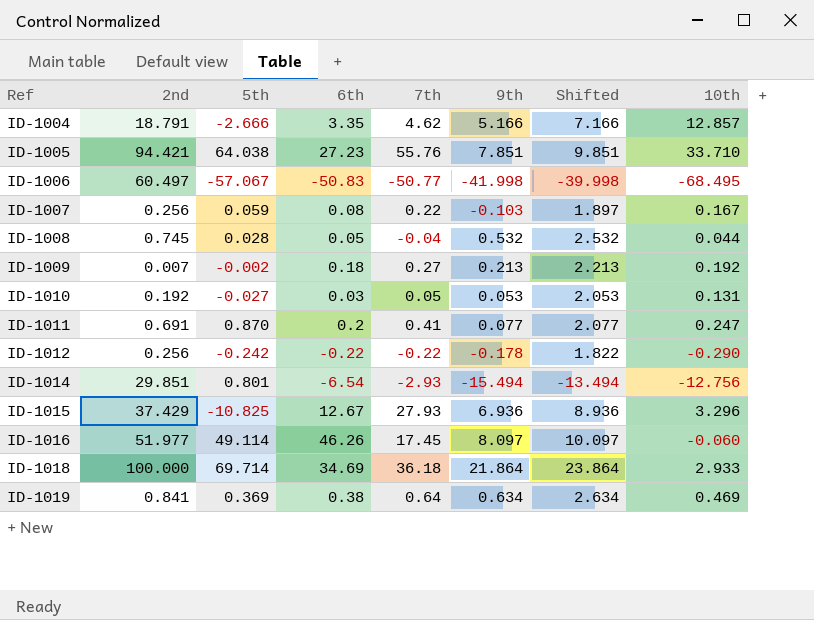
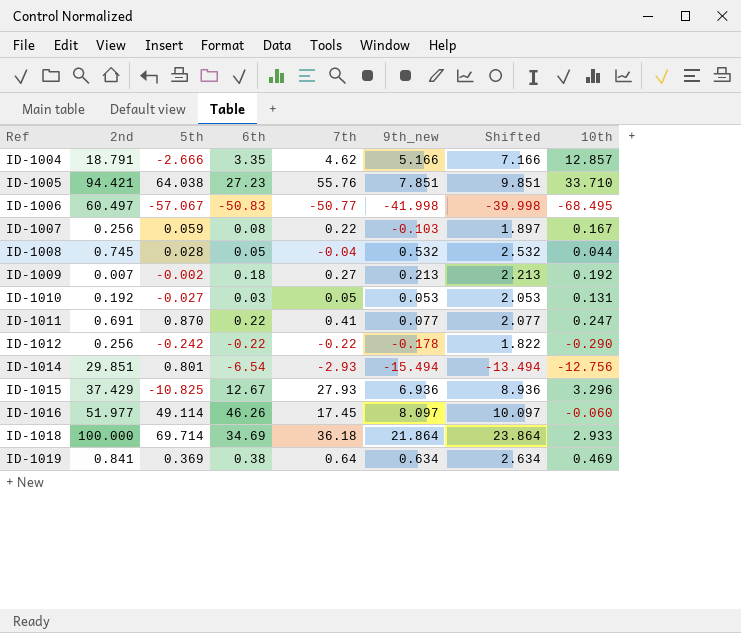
column name: 9th -> 9th_new
ID-1011 | 6th: 0.2 -> 0.22

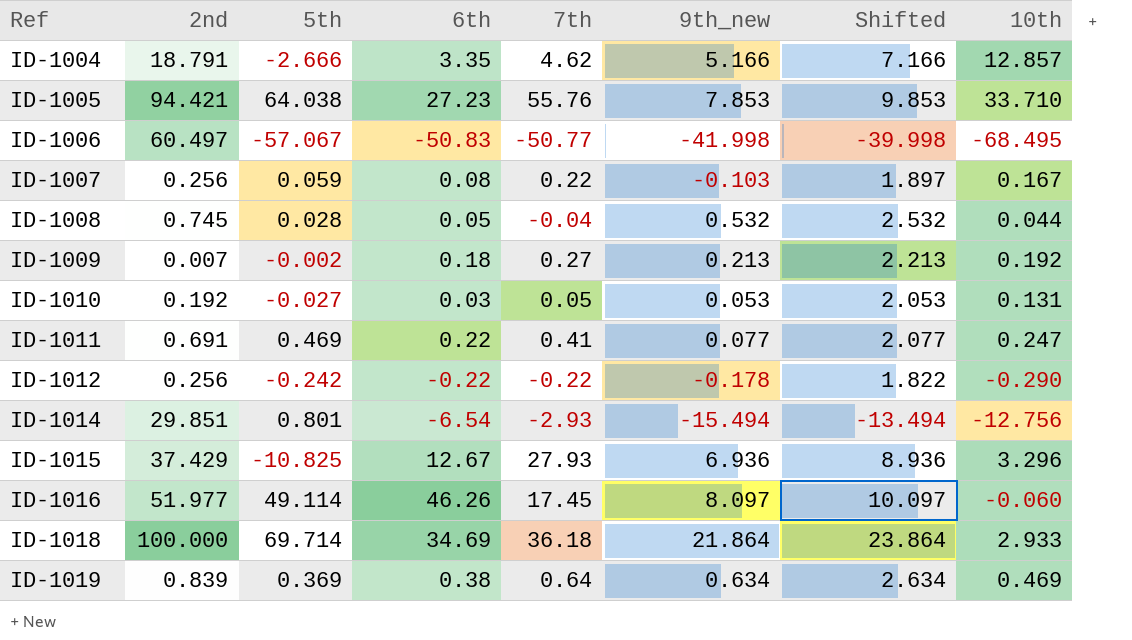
ID-1005 | 9th_new: 7.851 -> 7.853
ID-1005 | Shifted: 9.851 -> 9.853
ID-1011 | 5th: 0.870 -> 0.469
ID-1019 | 2nd: 0.841 -> 0.839

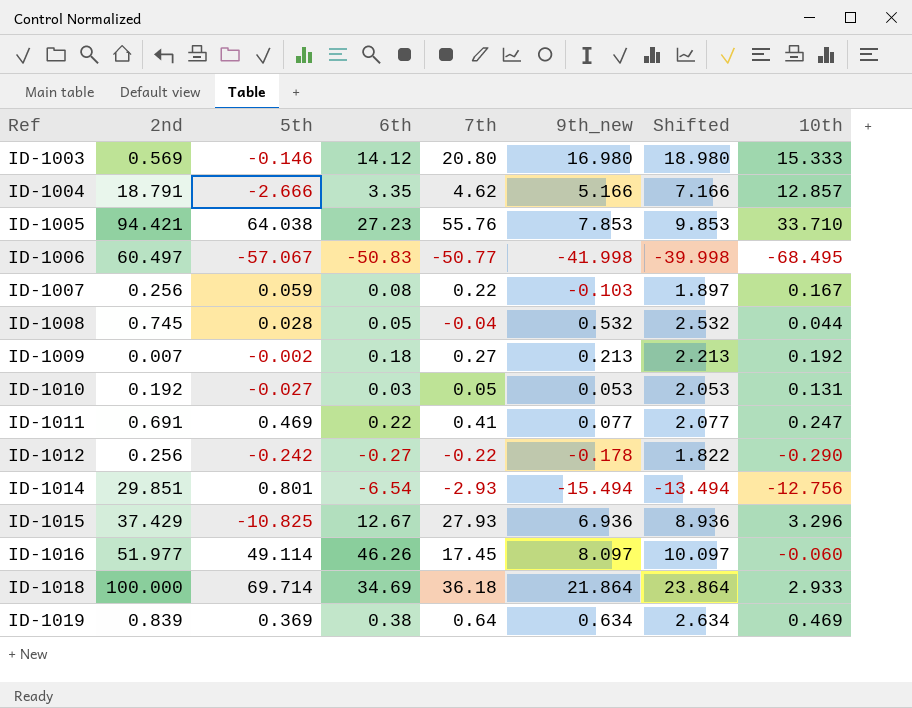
row ID-1003: none -> 0.569 | -0.146 | 14.12 | 20.80 | 16.980 | 18.980 | 15.333
ID-1012 | 6th: -0.22 -> -0.27

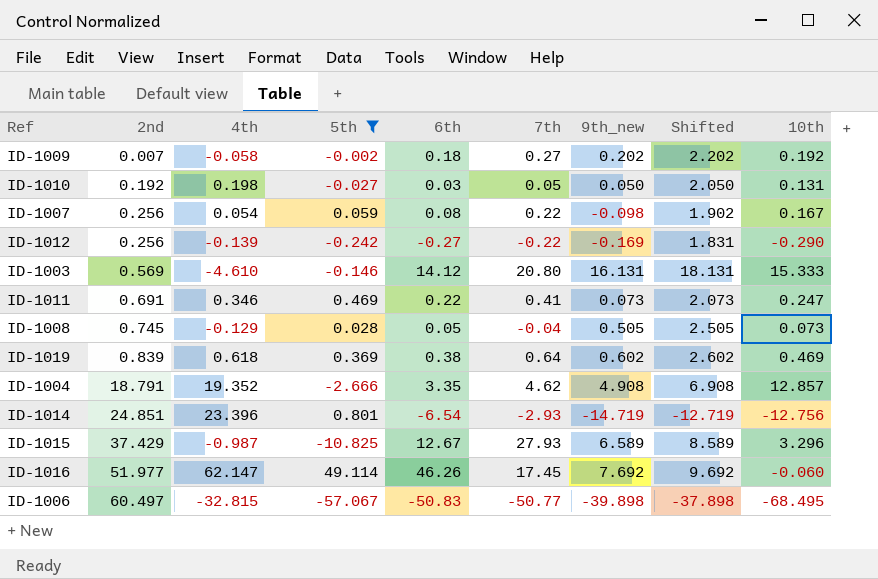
filter: none -> 5th <= 49.114
row order: Ref ascending -> 2nd ascending
column 4th | position: none -> 3
ID-1009 | 9th_new: 0.213 -> 0.202
ID-1009 | Shifted: 2.213 -> 2.202
ID-1010 | 9th_new: 0.053 -> 0.050
ID-1010 | Shifted: 2.053 -> 2.050
ID-1007 | 9th_new: -0.103 -> -0.098
ID-1007 | Shifted: 1.897 -> 1.902
ID-1012 | 9th_new: -0.178 -> -0.169
ID-1012 | Shifted: 1.822 -> 1.831
ID-1003 | 9th_new: 16.980 -> 16.131
ID-1003 | Shifted: 18.980 -> 18.131
ID-1011 | 9th_new: 0.077 -> 0.073
ID-1011 | Shifted: 2.077 -> 2.073
ID-1008 | 9th_new: 0.532 -> 0.505
ID-1008 | Shifted: 2.532 -> 2.505
ID-1008 | 10th: 0.044 -> 0.073
ID-1019 | 9th_new: 0.634 -> 0.602
ID-1019 | Shifted: 2.634 -> 2.602
ID-1004 | 9th_new: 5.166 -> 4.908
ID-1004 | Shifted: 7.166 -> 6.908
ID-1014 | 2nd: 29.851 -> 24.851
ID-1014 | 9th_new: -15.494 -> -14.719
ID-1014 | Shifted: -13.494 -> -12.719
ID-1015 | 9th_new: 6.936 -> 6.589
ID-1015 | Shifted: 8.936 -> 8.589
ID-1016 | 9th_new: 8.097 -> 7.692
ID-1016 | Shifted: 10.097 -> 9.692
ID-1006 | 9th_new: -41.998 -> -39.898
ID-1006 | Shifted: -39.998 -> -37.898

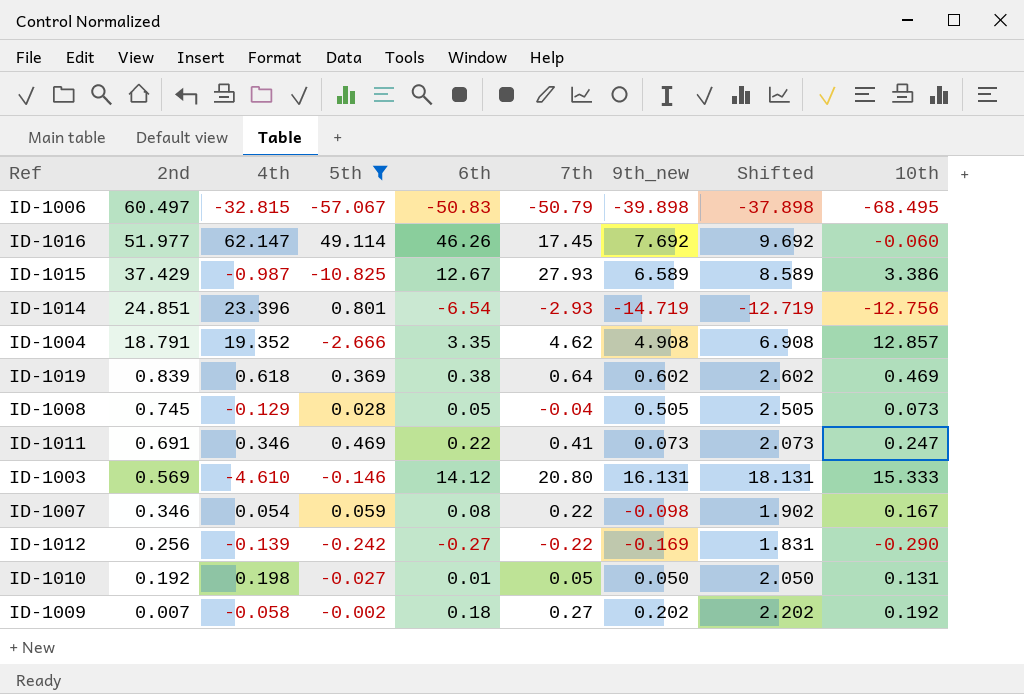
row order: 2nd ascending -> 2nd descending
ID-1006 | 7th: -50.77 -> -50.79
ID-1015 | 10th: 3.296 -> 3.386
ID-1007 | 2nd: 0.256 -> 0.346
ID-1010 | 6th: 0.03 -> 0.01

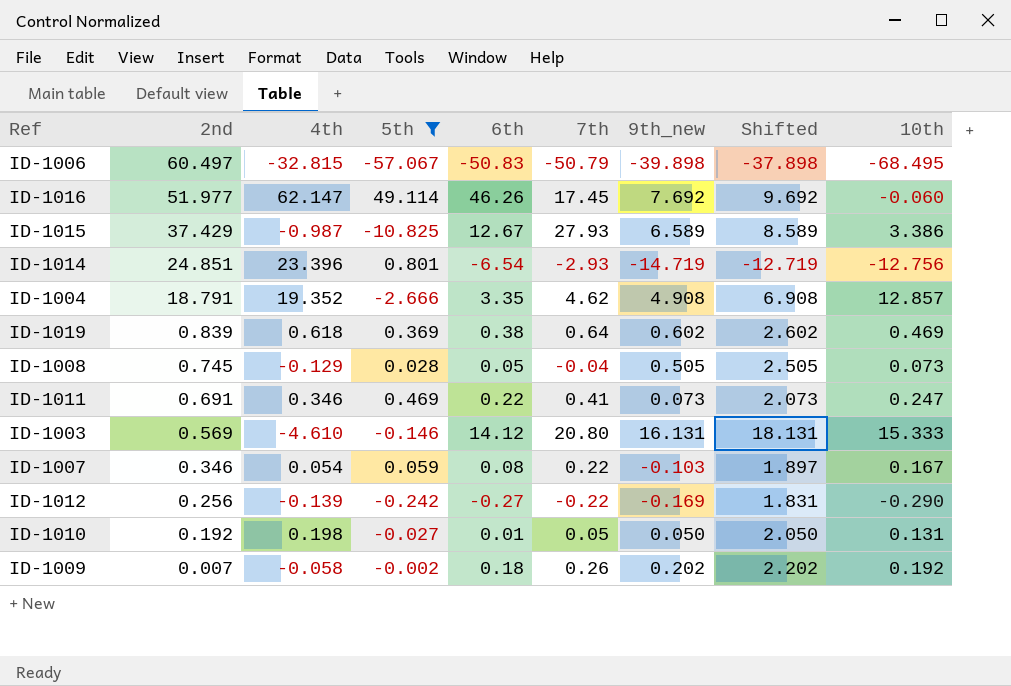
ID-1007 | 9th_new: -0.098 -> -0.103
ID-1007 | Shifted: 1.902 -> 1.897
ID-1009 | 7th: 0.27 -> 0.26

